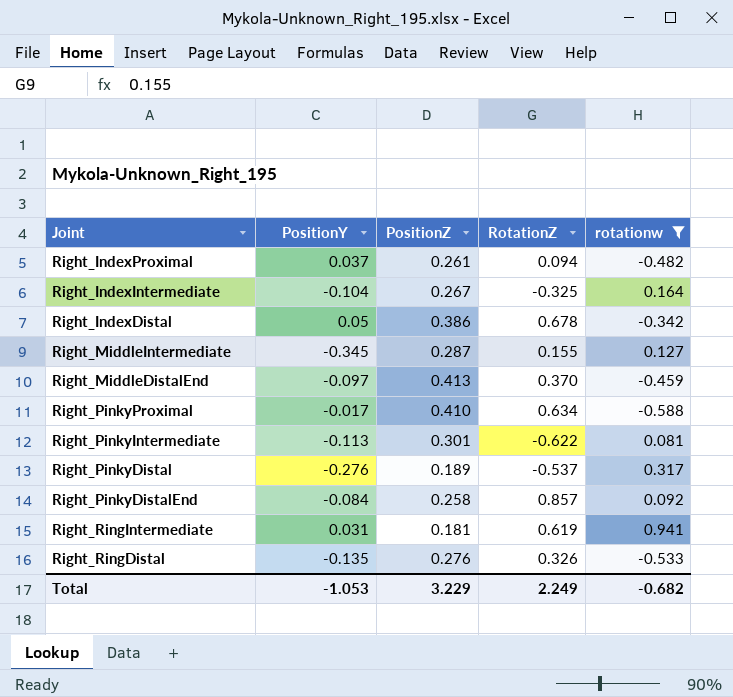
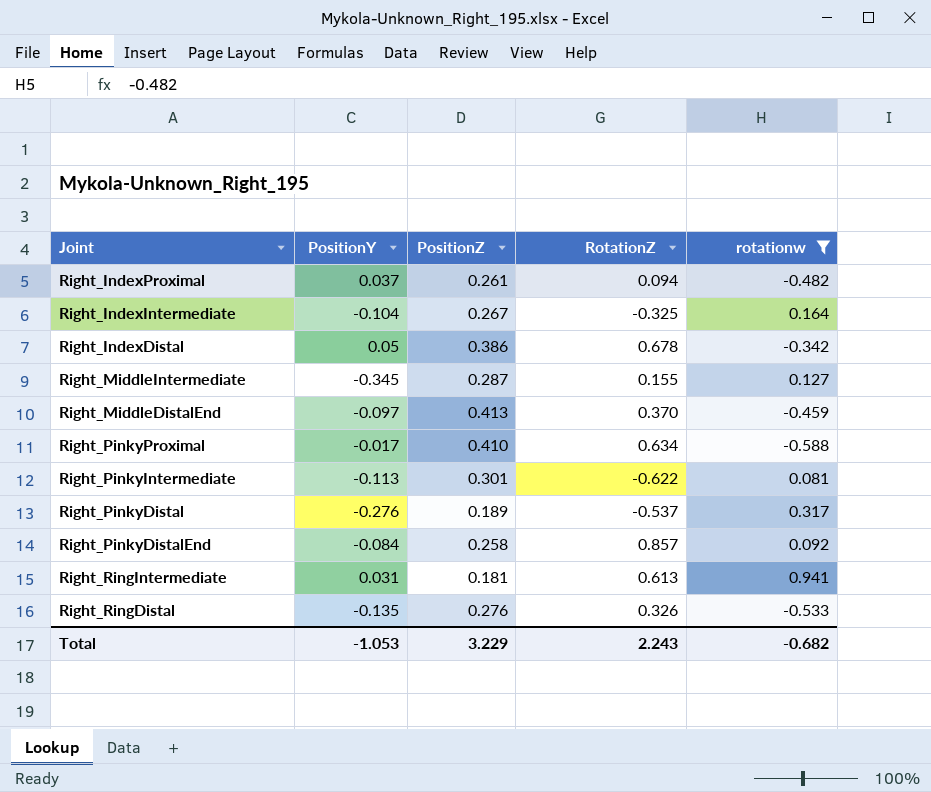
Right_RingIntermediate | RotationZ: 0.619 -> 0.613
Total | RotationZ: 2.249 -> 2.243

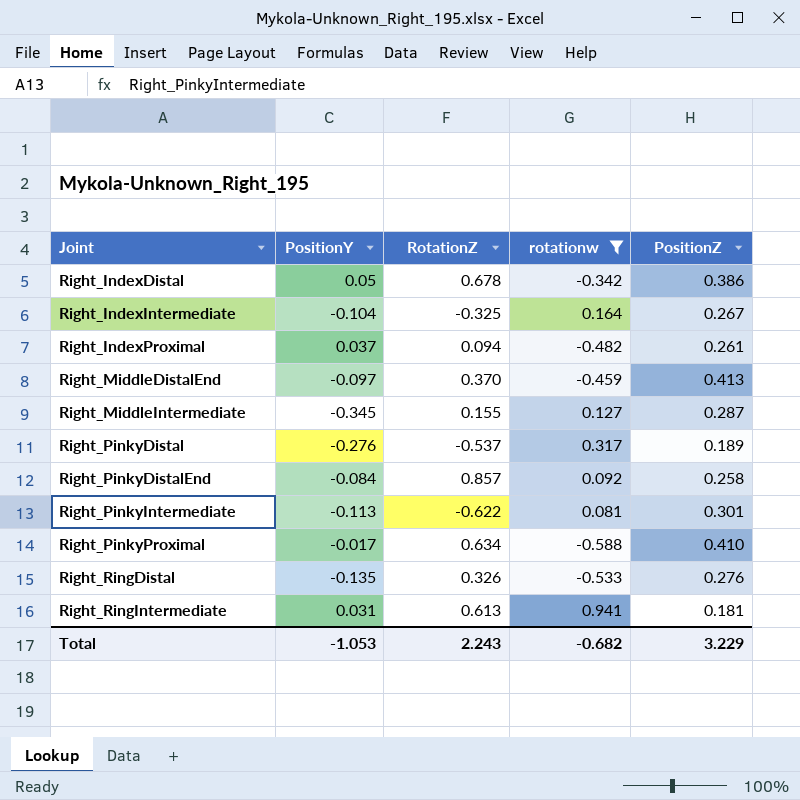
row order: none -> Joint ascending
column PositionZ | position: 3 -> 5

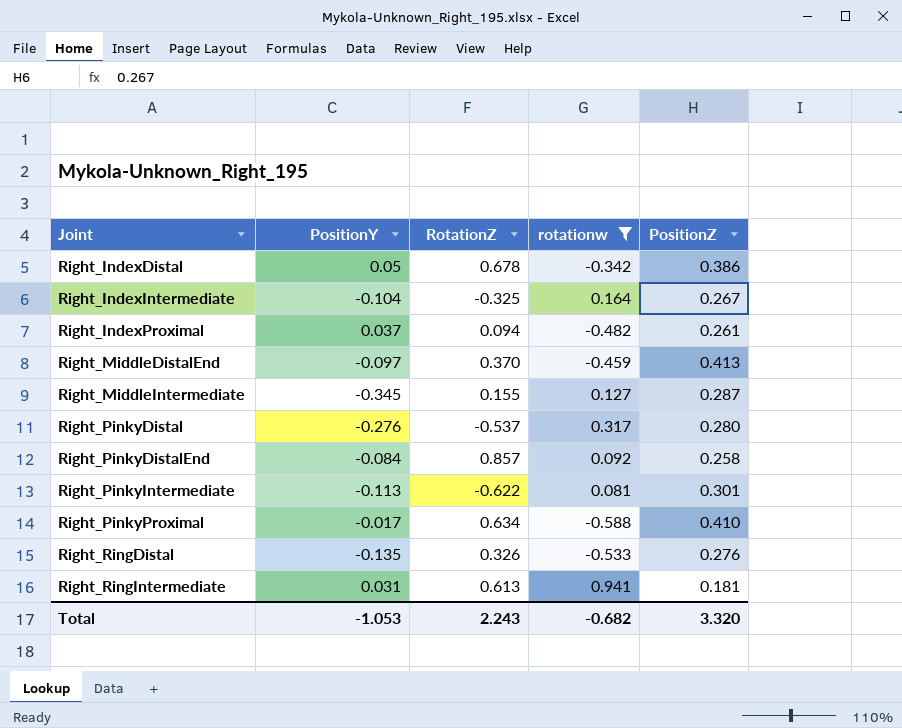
Right_PinkyDistal | PositionZ: 0.189 -> 0.280
Total | PositionZ: 3.229 -> 3.320

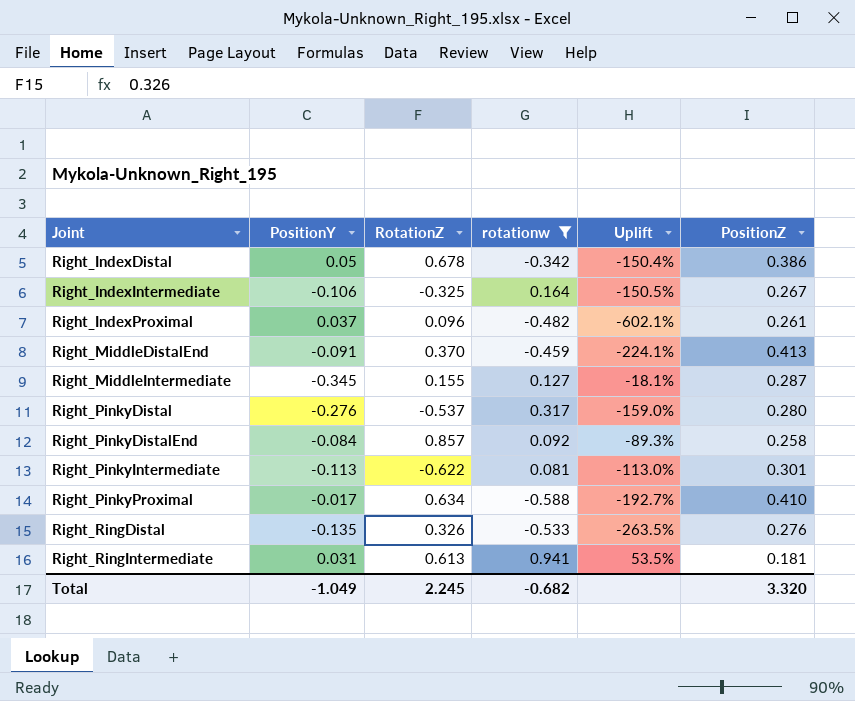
column Uplift | formula: none -> ([rotationw] - [RotationZ]) / [RotationZ]
Right_IndexIntermediate | PositionY: -0.104 -> -0.106
Right_IndexProximal | RotationZ: 0.094 -> 0.096
Right_MiddleDistalEnd | PositionY: -0.097 -> -0.091
Total | PositionY: -1.053 -> -1.049
Total | RotationZ: 2.243 -> 2.245

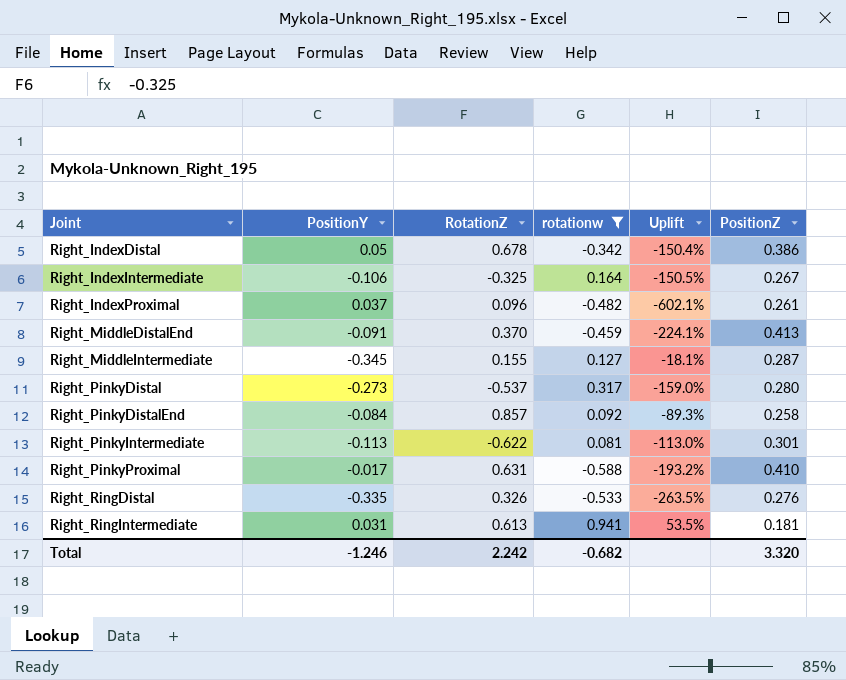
Right_PinkyDistal | PositionY: -0.276 -> -0.273
Right_PinkyProximal | RotationZ: 0.634 -> 0.631
Right_PinkyProximal | Uplift: -192.7% -> -193.2%
Right_RingDistal | PositionY: -0.135 -> -0.335
Total | PositionY: -1.049 -> -1.246
Total | RotationZ: 2.245 -> 2.242

